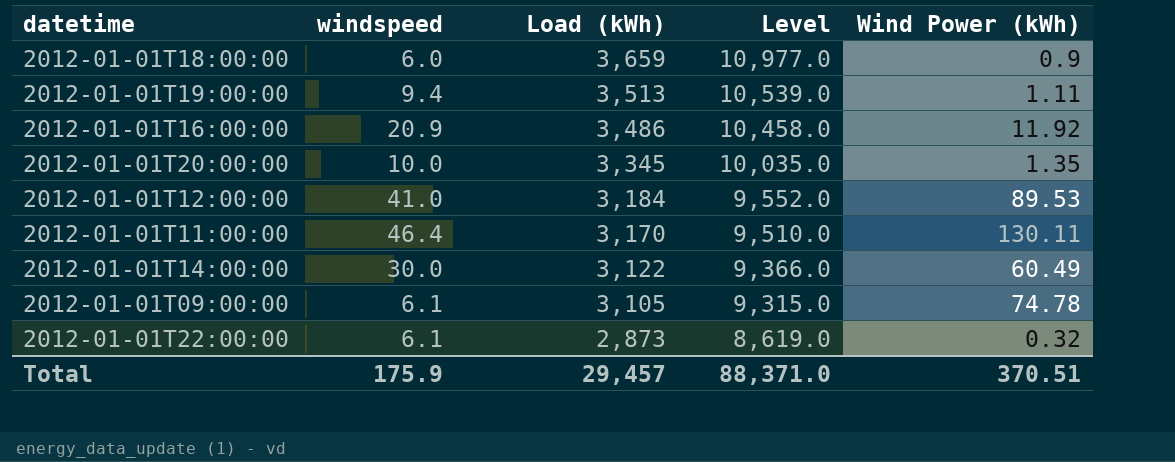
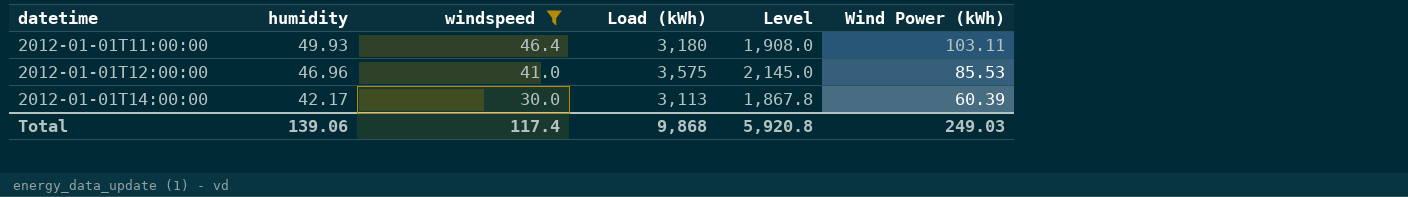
filter: none -> windspeed >= 30.0
row order: Load (kWh) descending -> datetime ascending
column humidity | position: none -> 2
column Level | formula: [Load (kWh)] * 3 -> [Load (kWh)] * 0.6
2012-01-01T11:00:00 | Load (kWh): 3,170 -> 3,180
2012-01-01T11:00:00 | Wind Power (kWh): 130.11 -> 103.11
2012-01-01T12:00:00 | Load (kWh): 3,184 -> 3,575
2012-01-01T12:00:00 | Wind Power (kWh): 89.53 -> 85.53
2012-01-01T14:00:00 | Load (kWh): 3,122 -> 3,113
2012-01-01T14:00:00 | Wind Power (kWh): 60.49 -> 60.39
Total | windspeed: 175.9 -> 117.4
Total | Load (kWh): 29,457 -> 9,868
Total | Level: 88,371.0 -> 5,920.8
Total | Wind Power (kWh): 370.51 -> 249.03

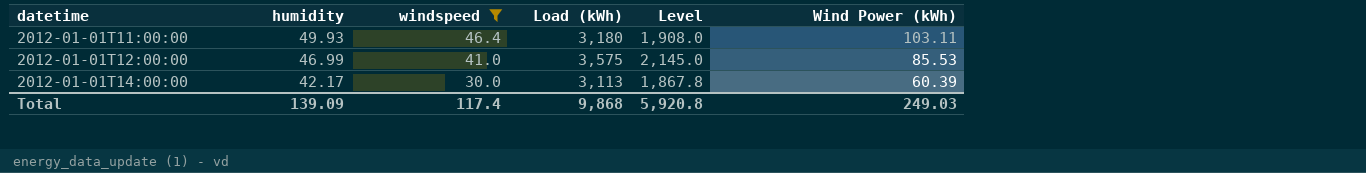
2012-01-01T12:00:00 | humidity: 46.96 -> 46.99
Total | humidity: 139.06 -> 139.09

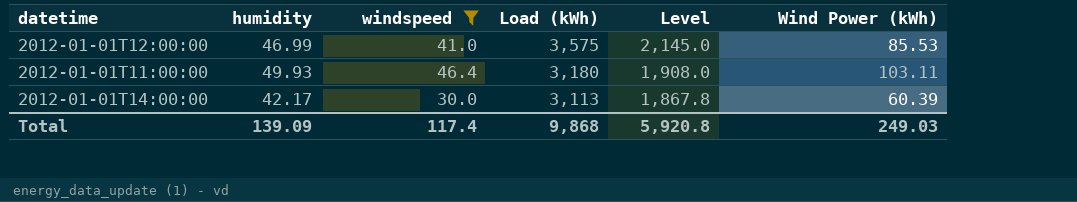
row order: datetime ascending -> Load (kWh) descending

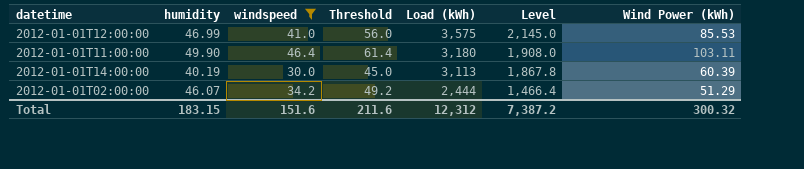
column Threshold | formula: none -> [windspeed] + 15
2012-01-01T11:00:00 | humidity: 49.93 -> 49.90
2012-01-01T14:00:00 | humidity: 42.17 -> 40.19
row 2012-01-01T02:00:00: none -> 46.07 | 34.2 | 49.2 | 2,444 | 1,466.4 | 51.29
Total | humidity: 139.09 -> 183.15
Total | windspeed: 117.4 -> 151.6
Total | Load (kWh): 9,868 -> 12,312
Total | Level: 5,920.8 -> 7,387.2
Total | Wind Power (kWh): 249.03 -> 300.32

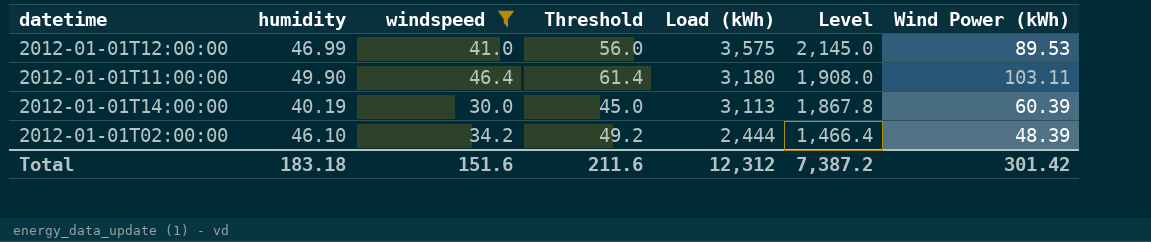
2012-01-01T12:00:00 | Wind Power (kWh): 85.53 -> 89.53
2012-01-01T02:00:00 | humidity: 46.07 -> 46.10
2012-01-01T02:00:00 | Wind Power (kWh): 51.29 -> 48.39
Total | humidity: 183.15 -> 183.18
Total | Wind Power (kWh): 300.32 -> 301.42

